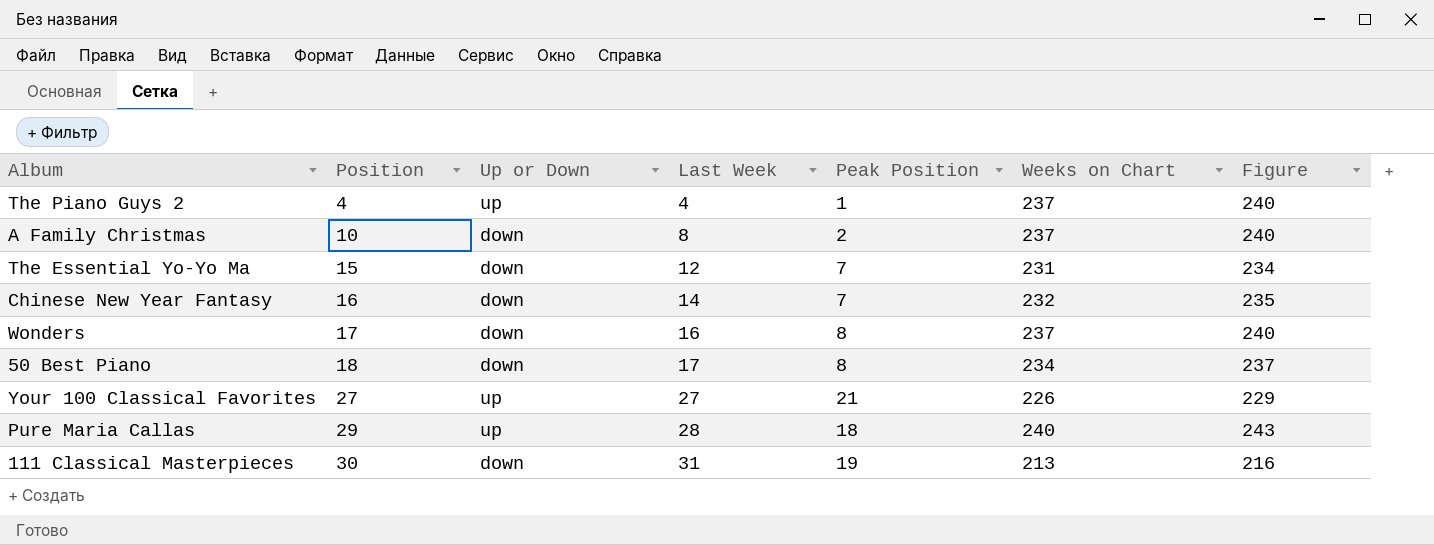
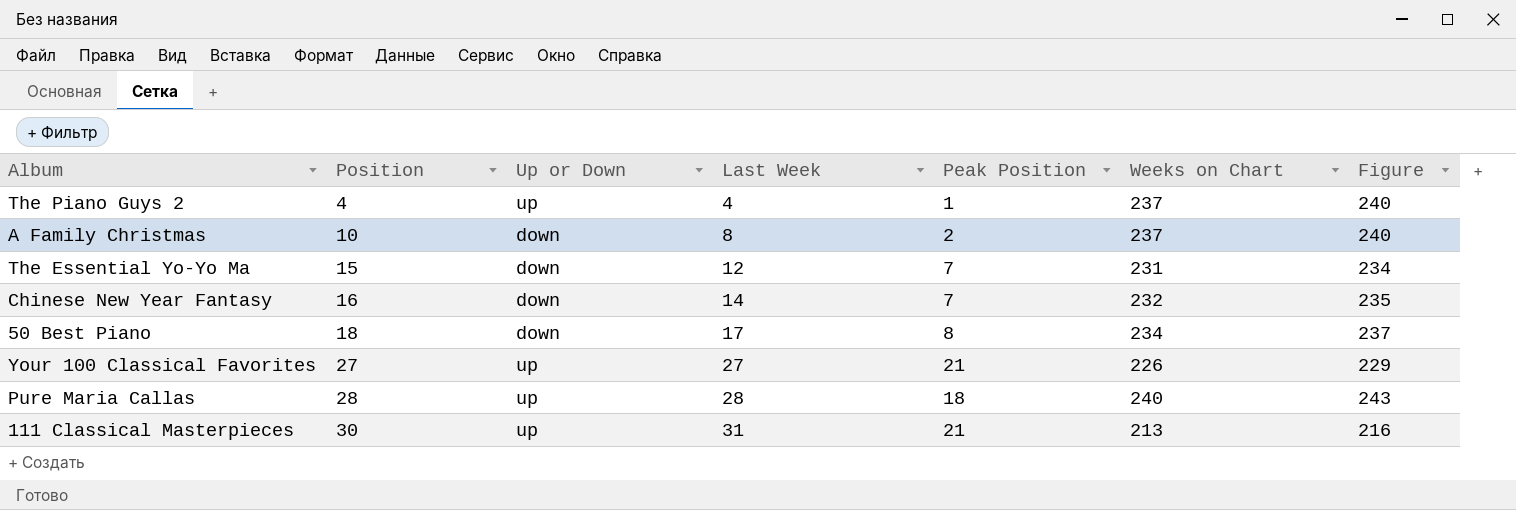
row Wonders: 17 | down | 16 | 8 | 237 | 240 -> none
Pure Maria Callas | Position: 29 -> 28
111 Classical Masterpieces | Up or Down: down -> up
111 Classical Masterpieces | Peak Position: 19 -> 21

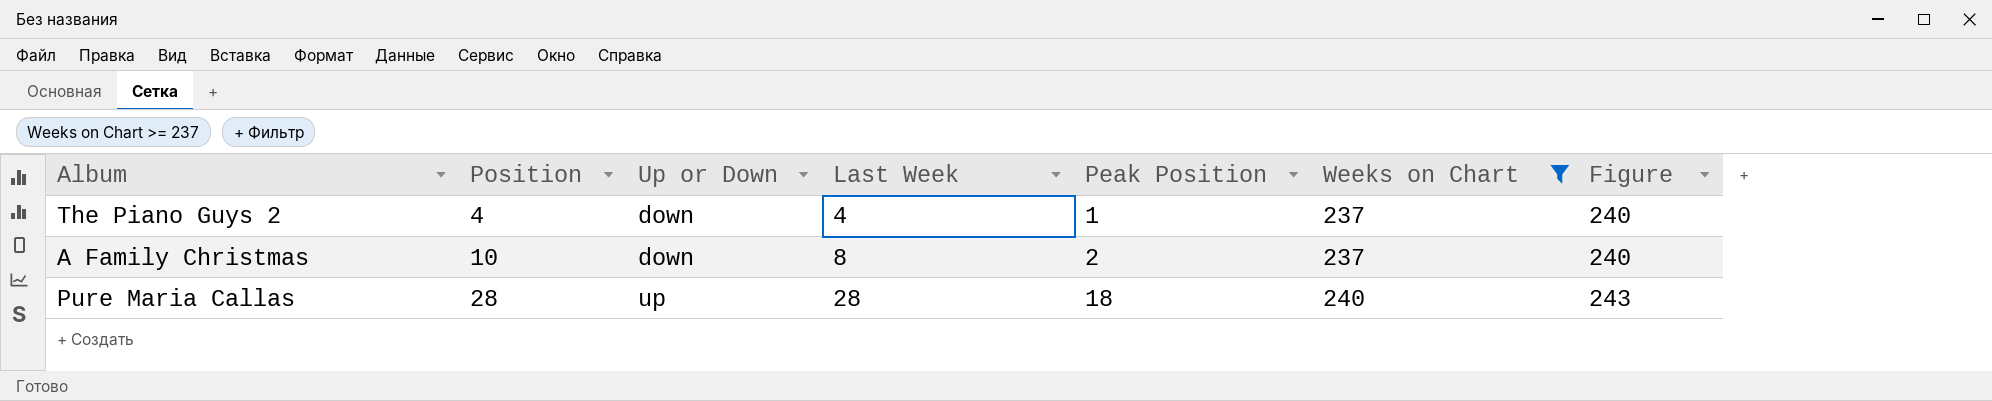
filter: none -> Weeks on Chart >= 237
The Piano Guys 2 | Up or Down: up -> down

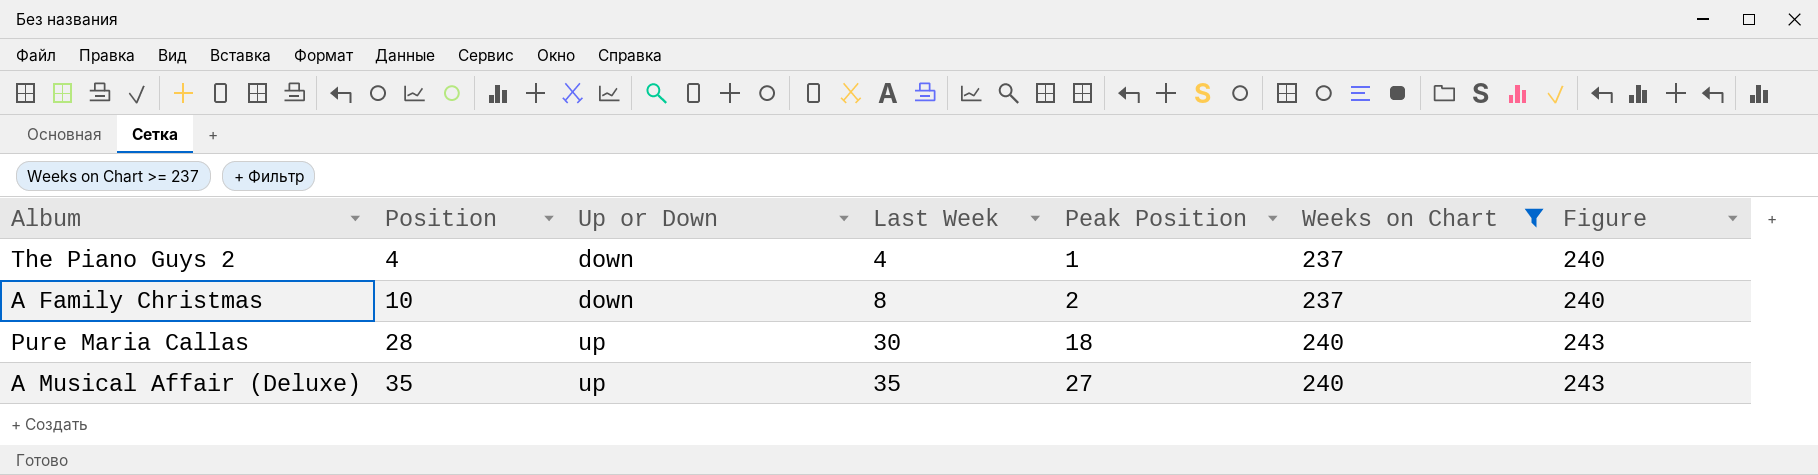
Pure Maria Callas | Last Week: 28 -> 30
row A Musical Affair (Deluxe): none -> 35 | up | 35 | 27 | 240 | 243

